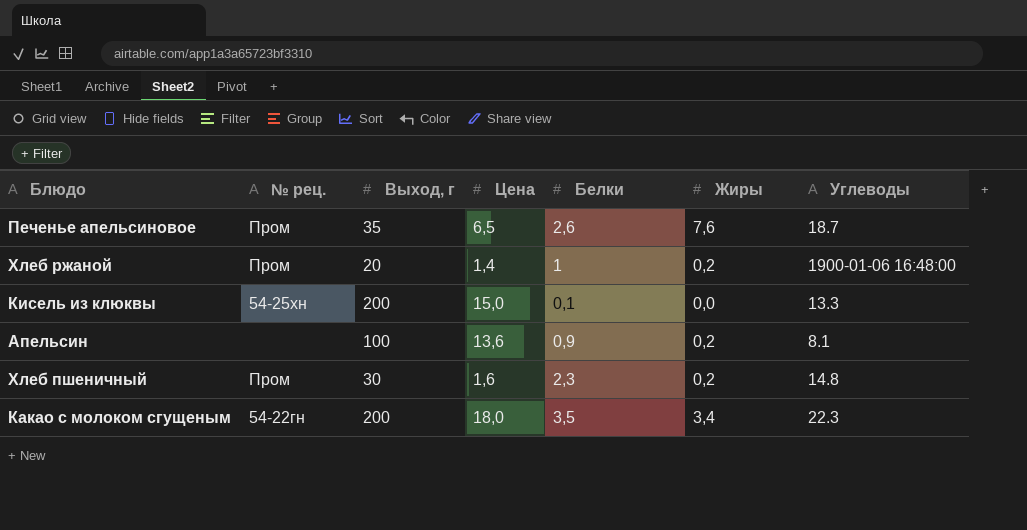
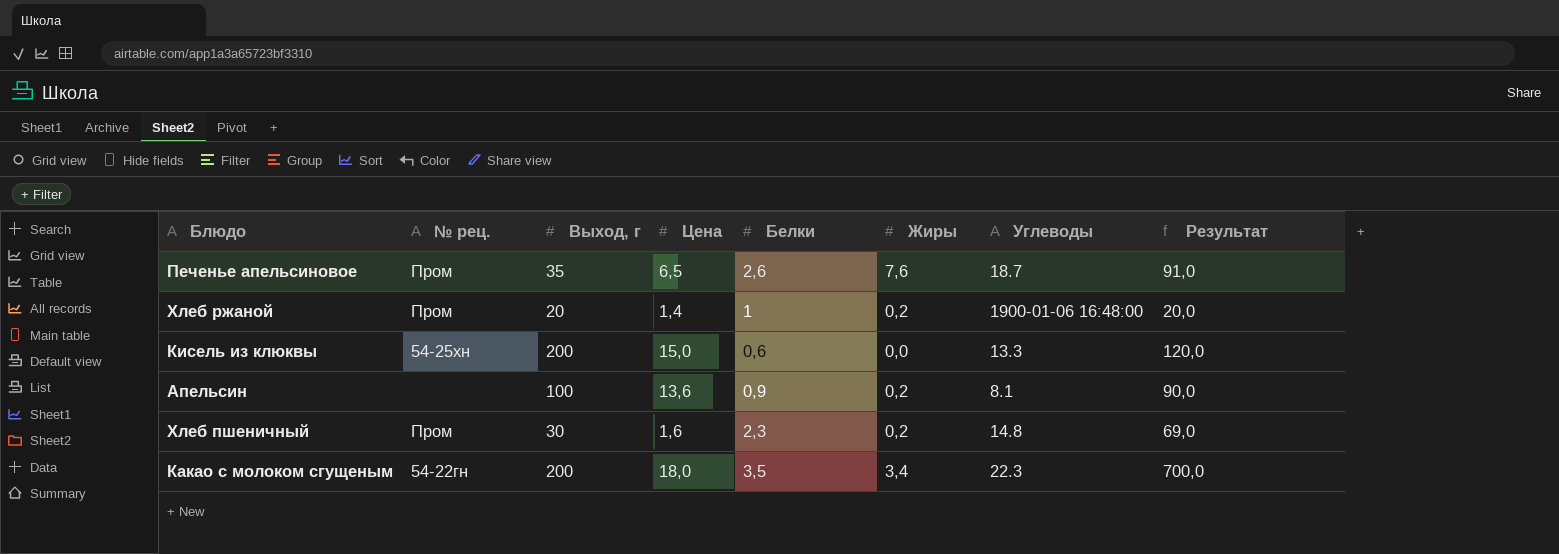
column Результат | formula: none -> [Выход, г] * [Белки]
Кисель из клюквы | Белки: 0,1 -> 0,6

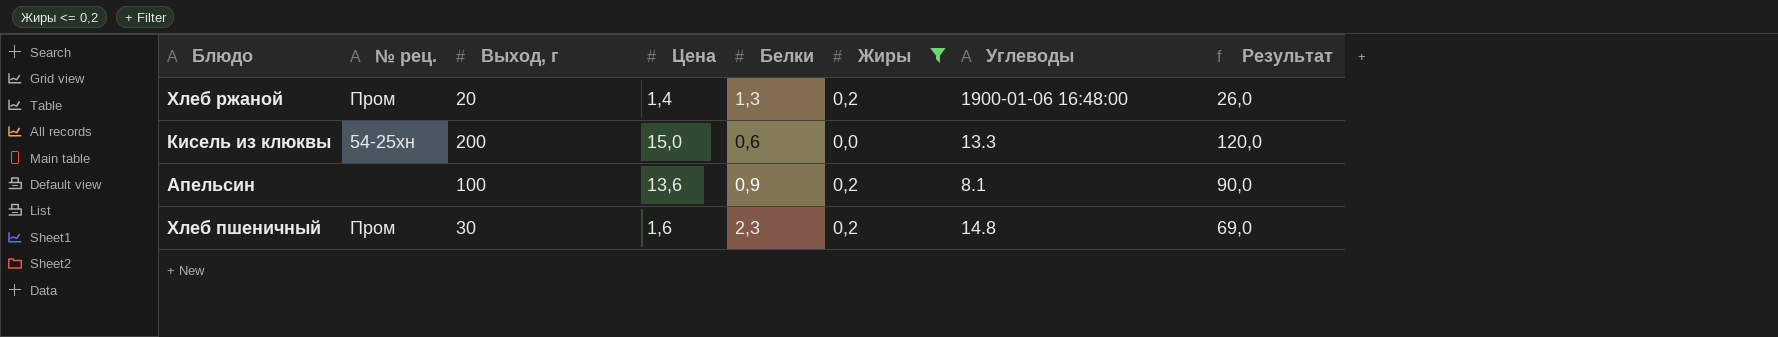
filter: none -> Жиры <= 0,2
Хлеб ржаной | Белки: 1 -> 1,3
Хлеб ржаной | Результат: 20,0 -> 26,0

